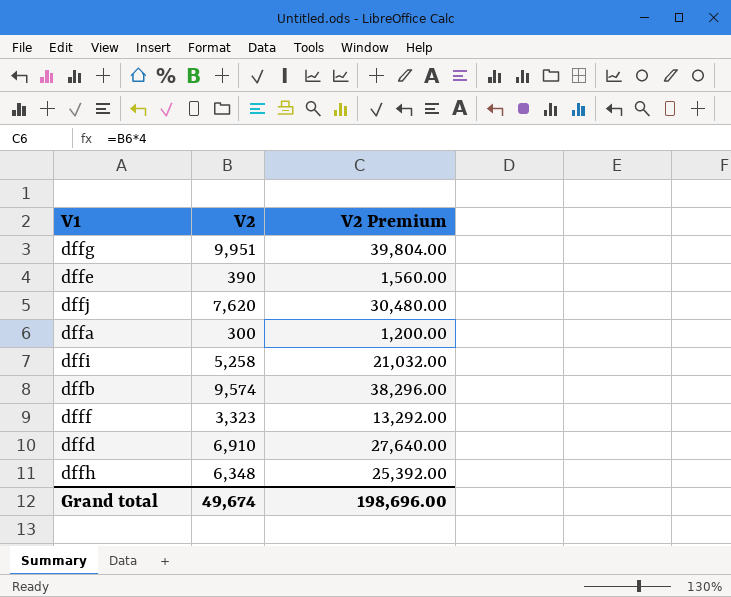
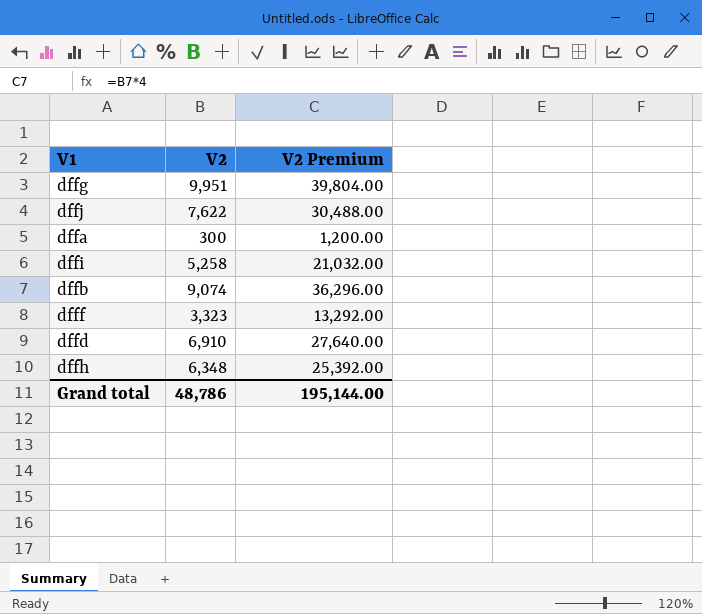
row dffe: 390 | 1,560.00 -> none
dffj | V2: 7,620 -> 7,622
dffj | V2 Premium: 30,480.00 -> 30,488.00
dffb | V2: 9,574 -> 9,074
dffb | V2 Premium: 38,296.00 -> 36,296.00
Grand total | V2: 49,674 -> 48,786
Grand total | V2 Premium: 198,696.00 -> 195,144.00

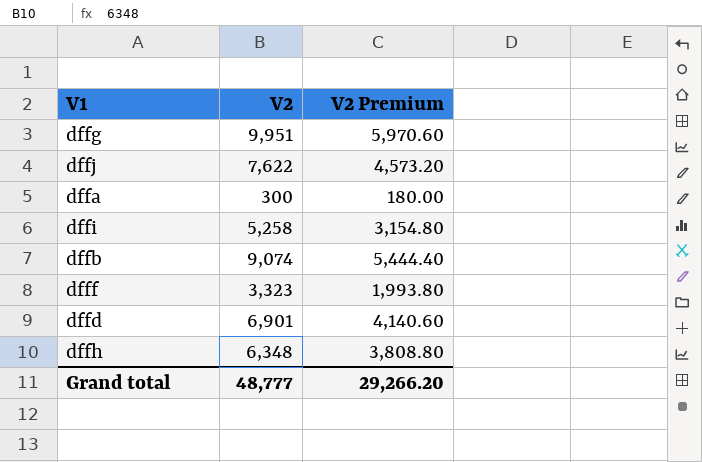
column V2 Premium | formula: [V2] * 4 -> [V2] * 0.6
dffd | V2: 6,910 -> 6,901
Grand total | V2: 48,786 -> 48,777
Grand total | V2 Premium: 195,144.00 -> 29,266.20

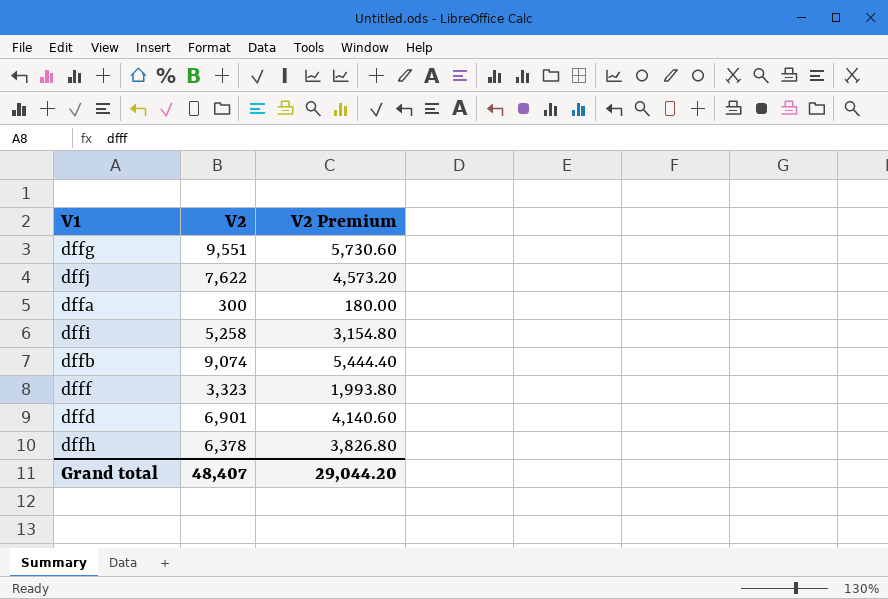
dffg | V2: 9,951 -> 9,551
dffg | V2 Premium: 5,970.60 -> 5,730.60
dffh | V2: 6,348 -> 6,378
dffh | V2 Premium: 3,808.80 -> 3,826.80
Grand total | V2: 48,777 -> 48,407
Grand total | V2 Premium: 29,266.20 -> 29,044.20

